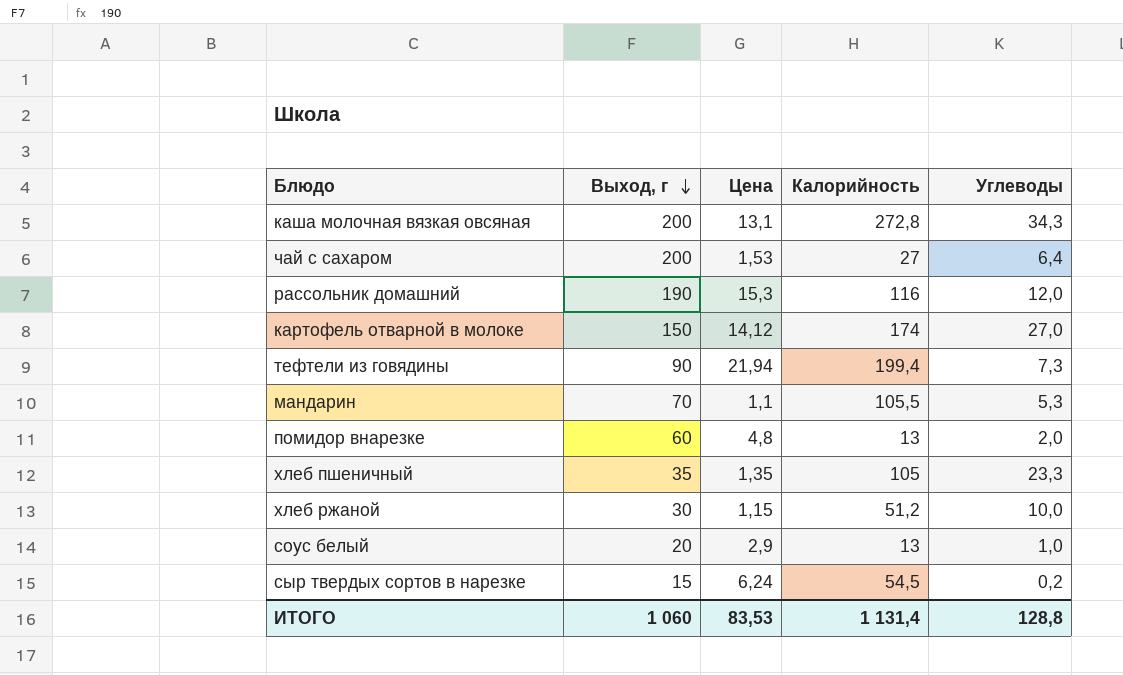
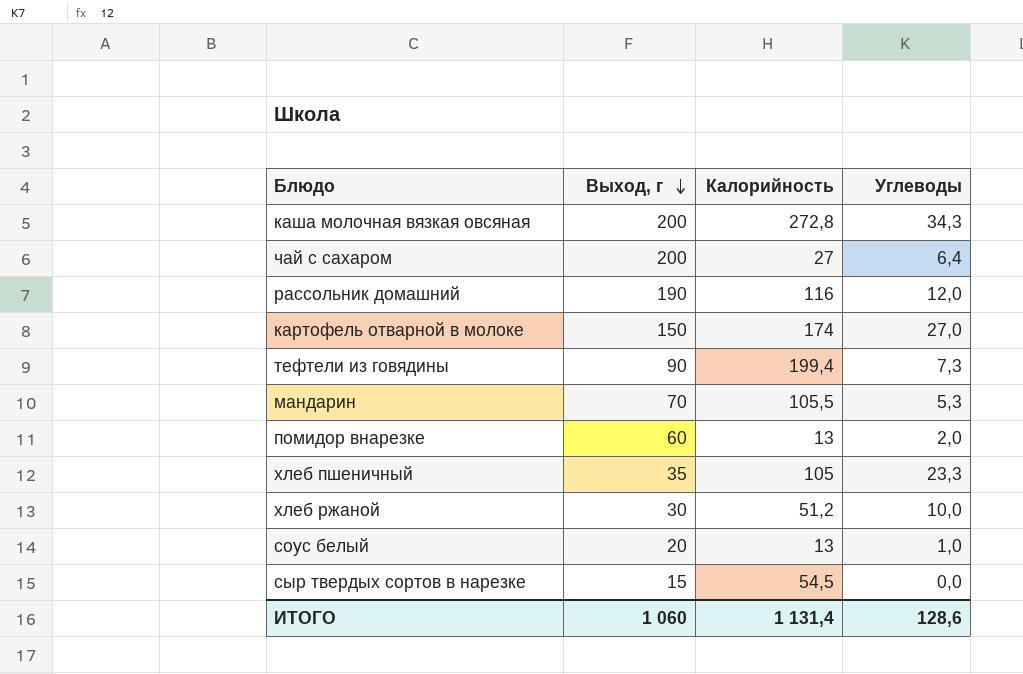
column Цена | position: 3 -> none
сыр твердых сортов в нарезке | Углеводы: 0,2 -> 0,0
ИТОГО | Углеводы: 128,8 -> 128,6

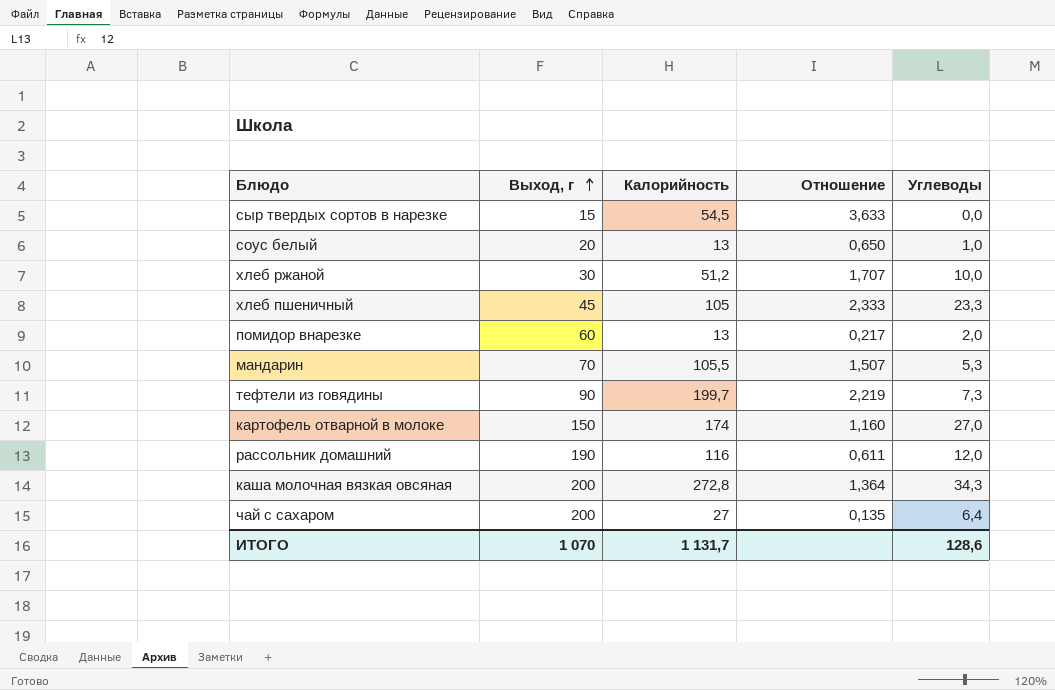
row order: Выход, г descending -> Выход, г ascending
column Отношение | formula: none -> [Калорийность] / [Выход, г]
хлеб пшеничный | Выход, г: 35 -> 45
тефтели из говядины | Калорийность: 199,4 -> 199,7
ИТОГО | Выход, г: 1 060 -> 1 070
ИТОГО | Калорийность: 1 131,4 -> 1 131,7

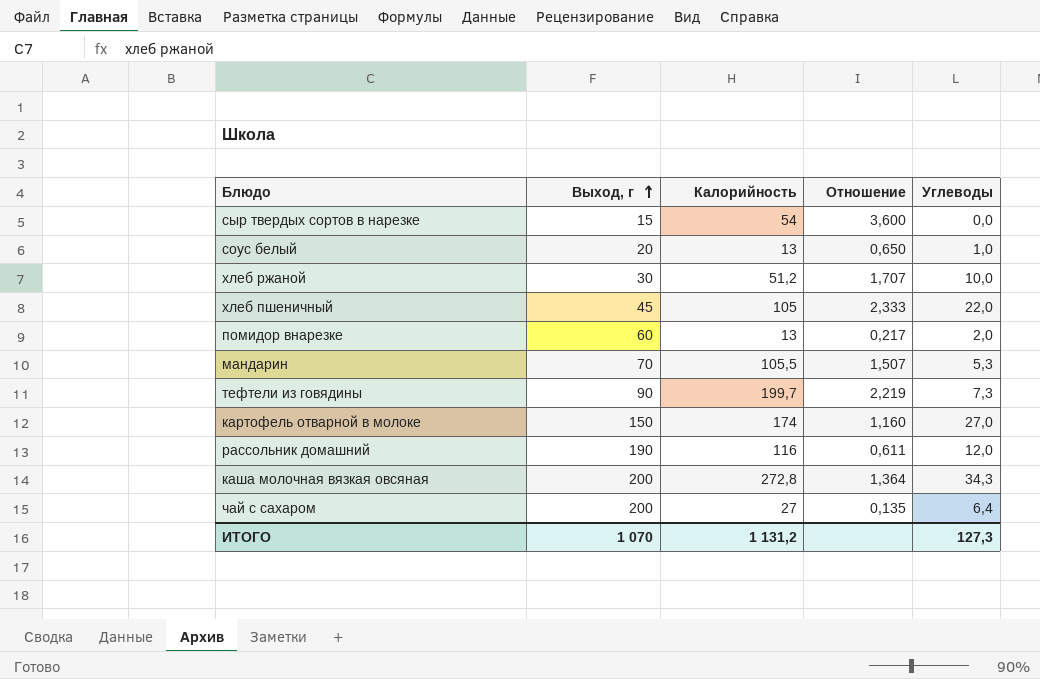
сыр твердых сортов в нарезке | Калорийность: 54,5 -> 54
сыр твердых сортов в нарезке | Отношение: 3,633 -> 3,600
хлеб пшеничный | Углеводы: 23,3 -> 22,0
ИТОГО | Калорийность: 1 131,7 -> 1 131,2
ИТОГО | Углеводы: 128,6 -> 127,3

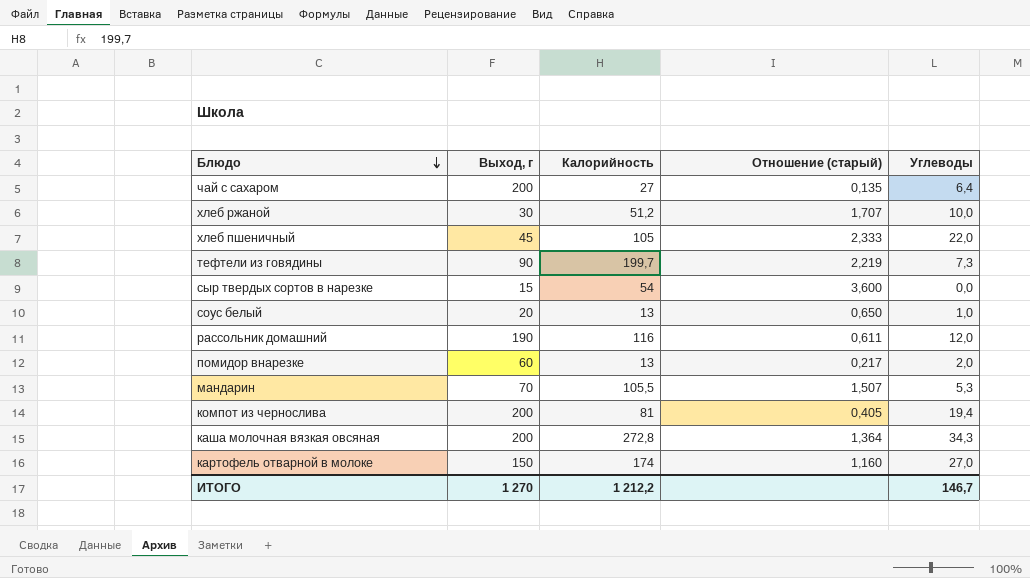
row order: Выход, г ascending -> Блюдо descending
column name: Отношение -> Отношение (старый)
row компот из чернослива: none -> 200 | 81 | 0,405 | 19,4
ИТОГО | Выход, г: 1 070 -> 1 270
ИТОГО | Калорийность: 1 131,2 -> 1 212,2
ИТОГО | Углеводы: 127,3 -> 146,7

